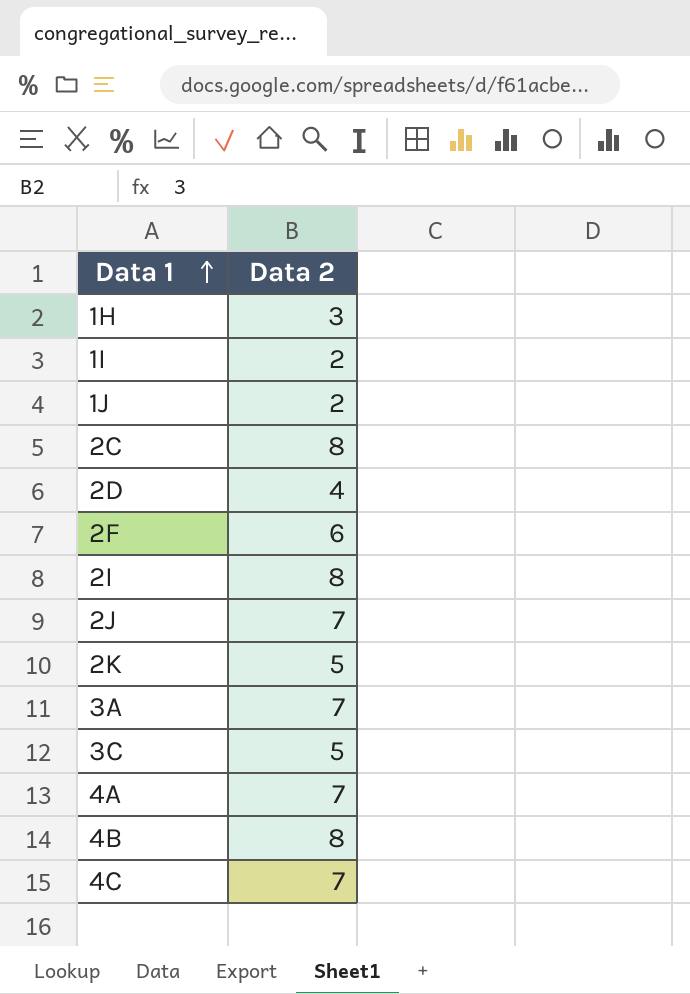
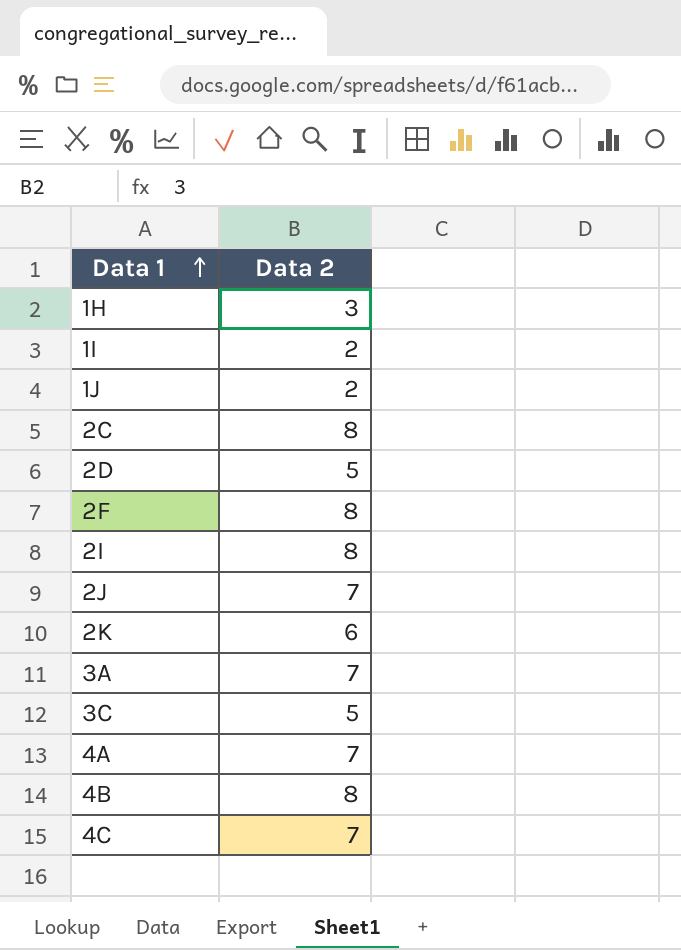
2D | Data 2: 4 -> 5
2F | Data 2: 6 -> 8
2K | Data 2: 5 -> 6

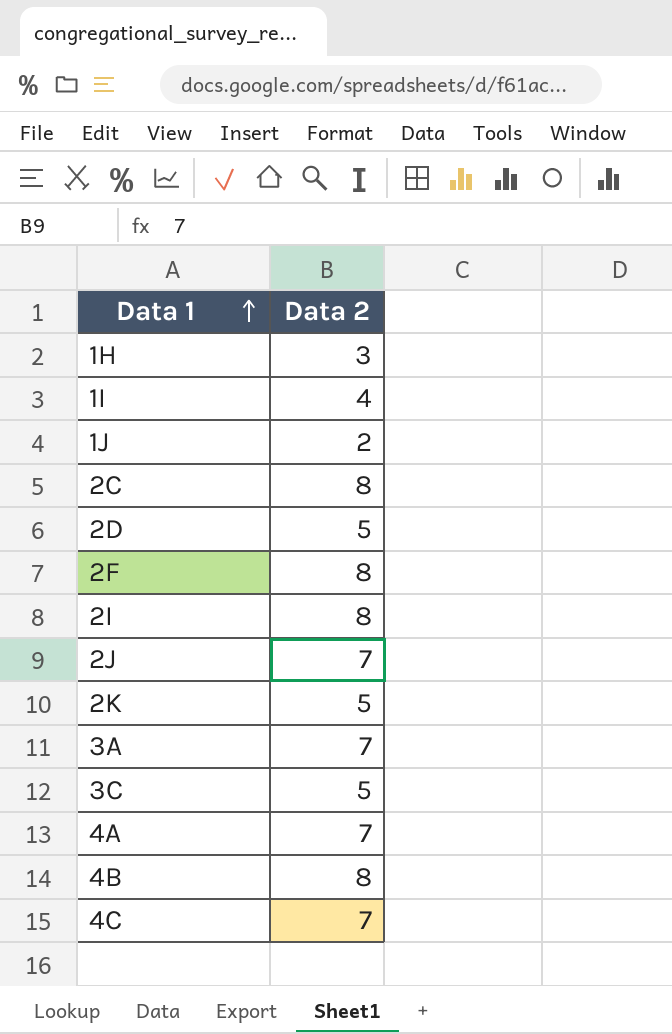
1I | Data 2: 2 -> 4
2K | Data 2: 6 -> 5

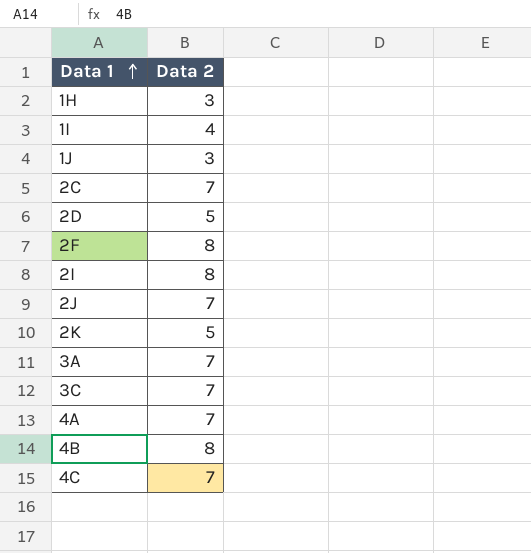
1J | Data 2: 2 -> 3
2C | Data 2: 8 -> 7
3C | Data 2: 5 -> 7

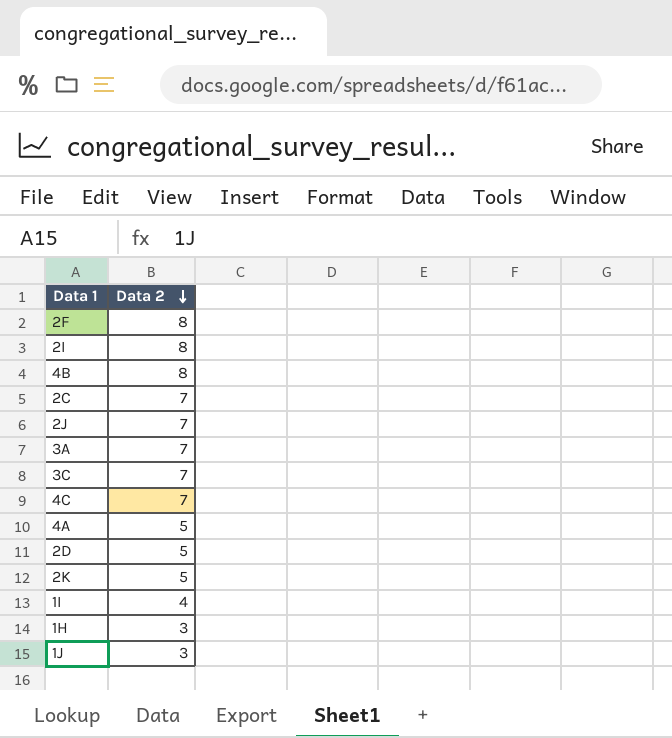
row order: Data 1 ascending -> Data 2 descending
4A | Data 2: 7 -> 5

